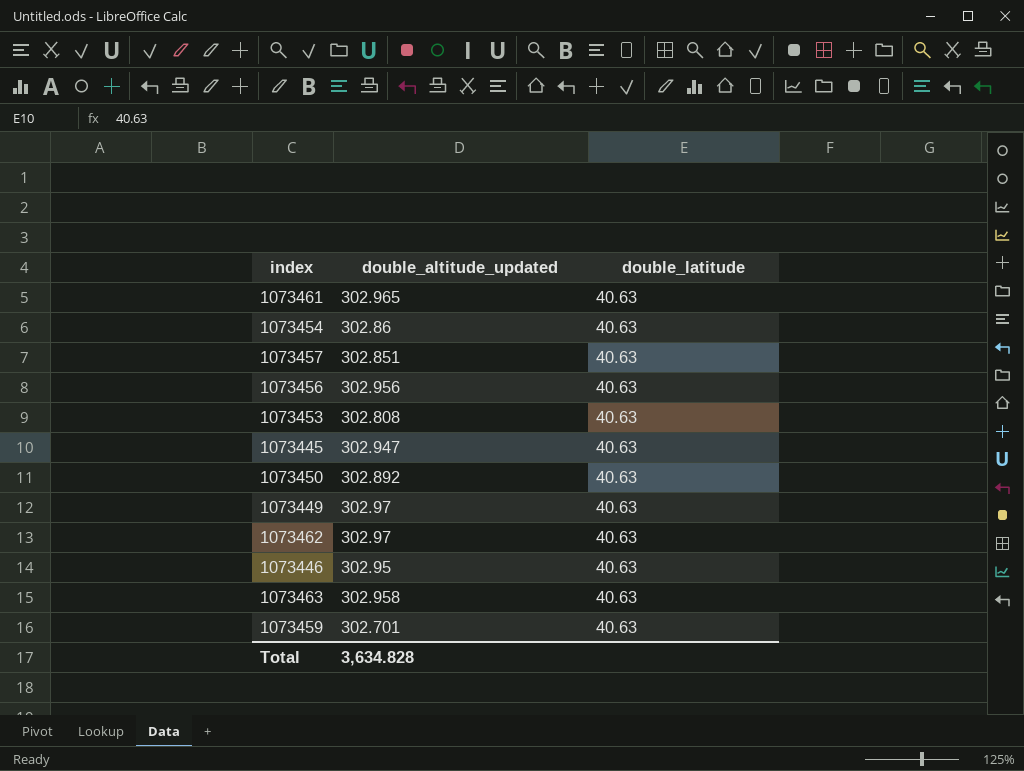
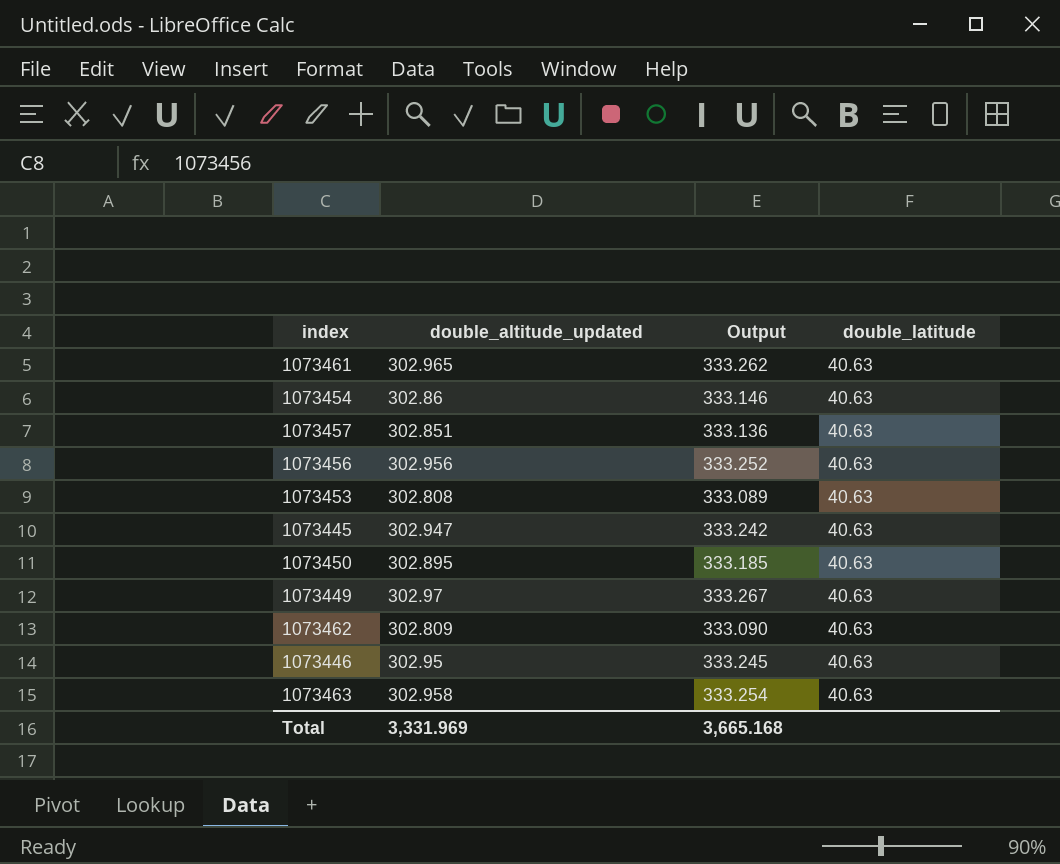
column Output | formula: none -> [double_altitude_updated] * 1.1
row 1073459: 302.701 | 40.63 -> none
1073450 | double_altitude_updated: 302.892 -> 302.895
1073462 | double_altitude_updated: 302.97 -> 302.809
Total | double_altitude_updated: 3,634.828 -> 3,331.969

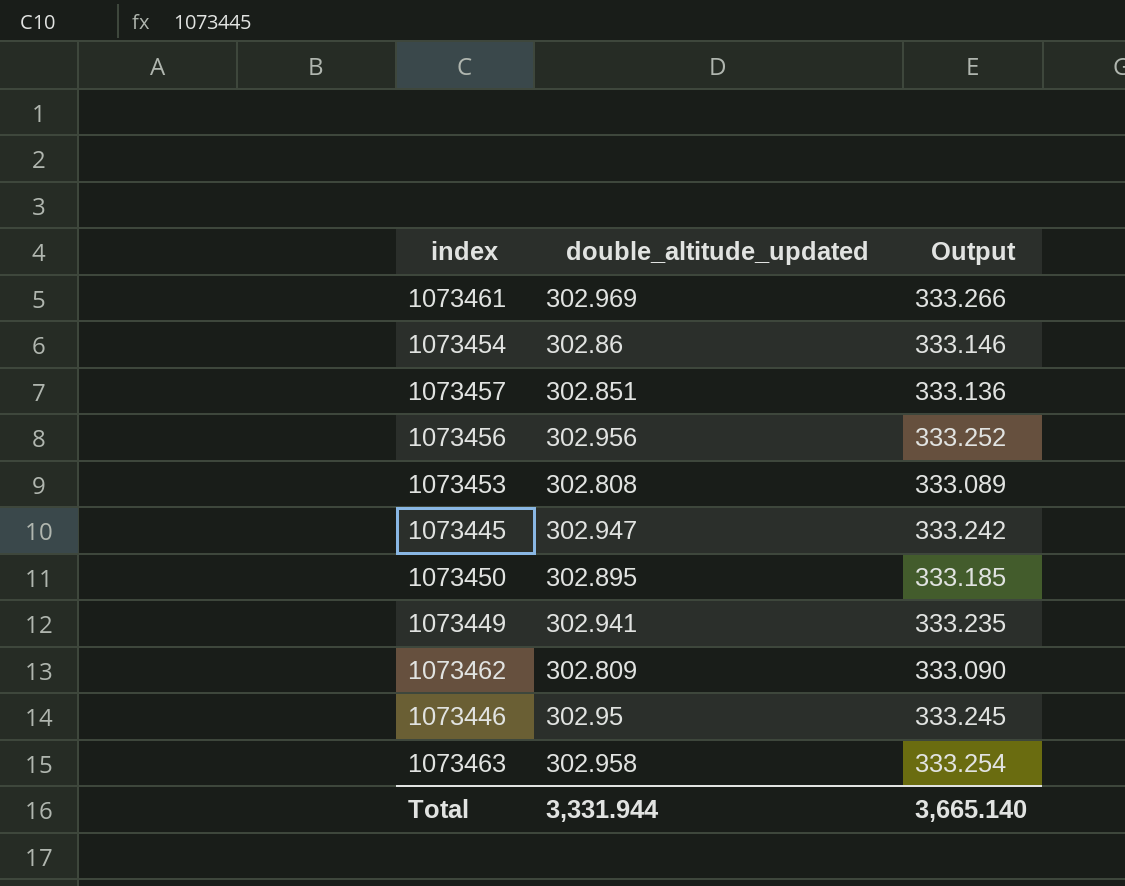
column double_latitude | position: 4 -> none
1073461 | double_altitude_updated: 302.965 -> 302.969
1073461 | Output: 333.262 -> 333.266
1073449 | double_altitude_updated: 302.97 -> 302.941
1073449 | Output: 333.267 -> 333.235
Total | double_altitude_updated: 3,331.969 -> 3,331.944
Total | Output: 3,665.168 -> 3,665.140

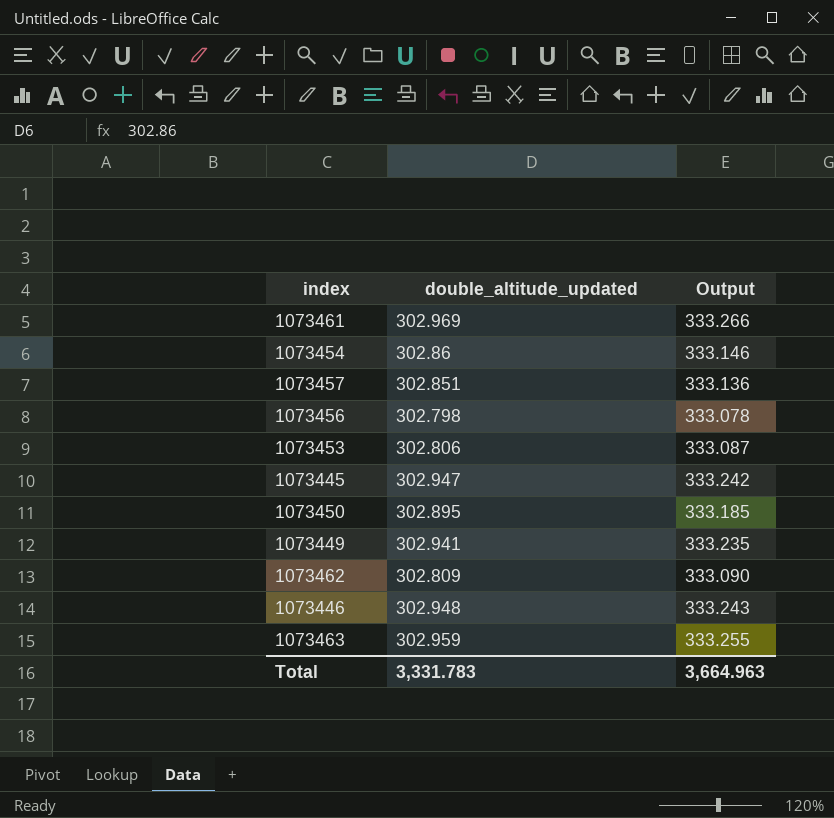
1073456 | double_altitude_updated: 302.956 -> 302.798
1073456 | Output: 333.252 -> 333.078
1073453 | double_altitude_updated: 302.808 -> 302.806
1073453 | Output: 333.089 -> 333.087
1073446 | double_altitude_updated: 302.95 -> 302.948
1073446 | Output: 333.245 -> 333.243
1073463 | double_altitude_updated: 302.958 -> 302.959
1073463 | Output: 333.254 -> 333.255
Total | double_altitude_updated: 3,331.944 -> 3,331.783
Total | Output: 3,665.140 -> 3,664.963

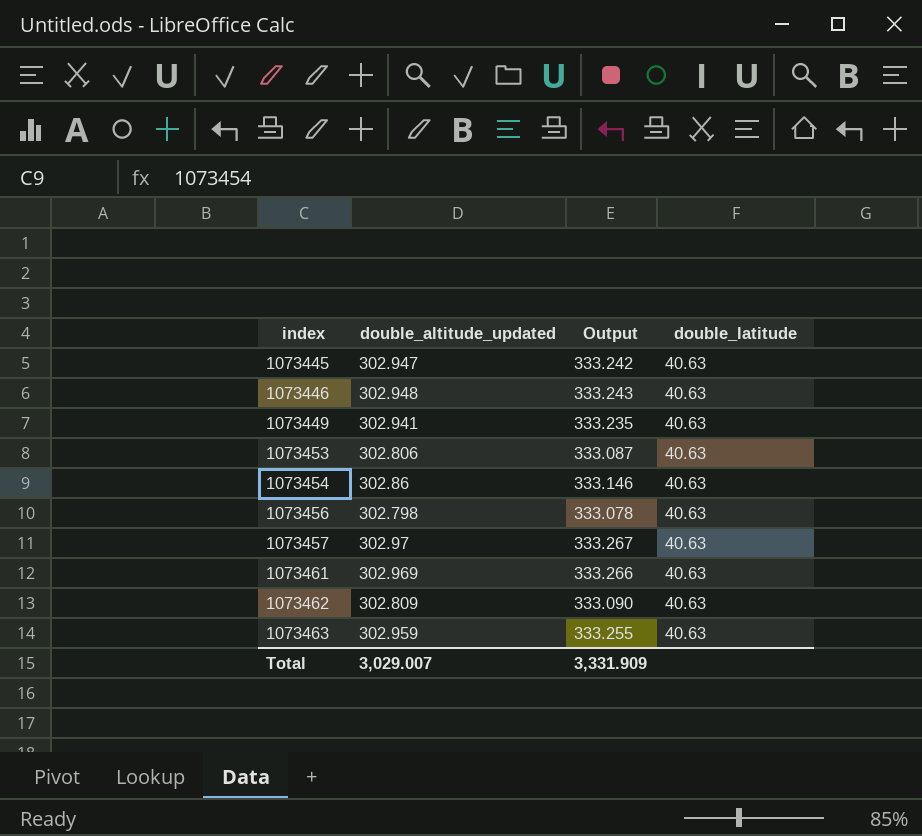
row order: none -> index ascending
column double_latitude | position: none -> 4
row 1073450: 302.895 | 333.185 -> none
1073457 | double_altitude_updated: 302.851 -> 302.97
1073457 | Output: 333.136 -> 333.267
Total | double_altitude_updated: 3,331.783 -> 3,029.007
Total | Output: 3,664.963 -> 3,331.909

